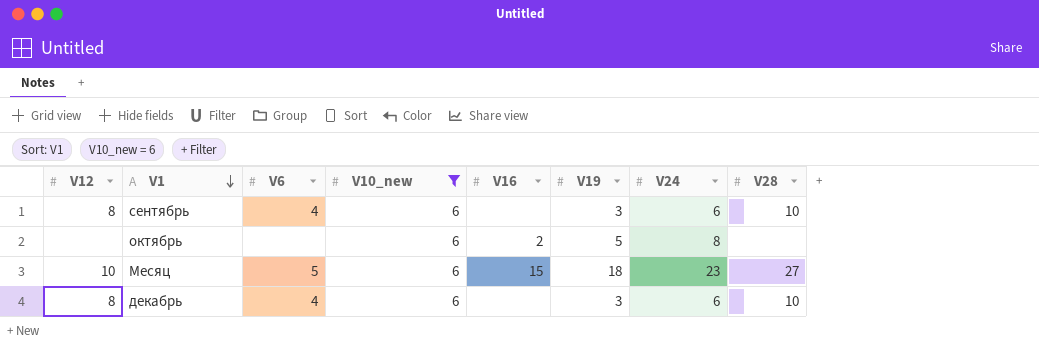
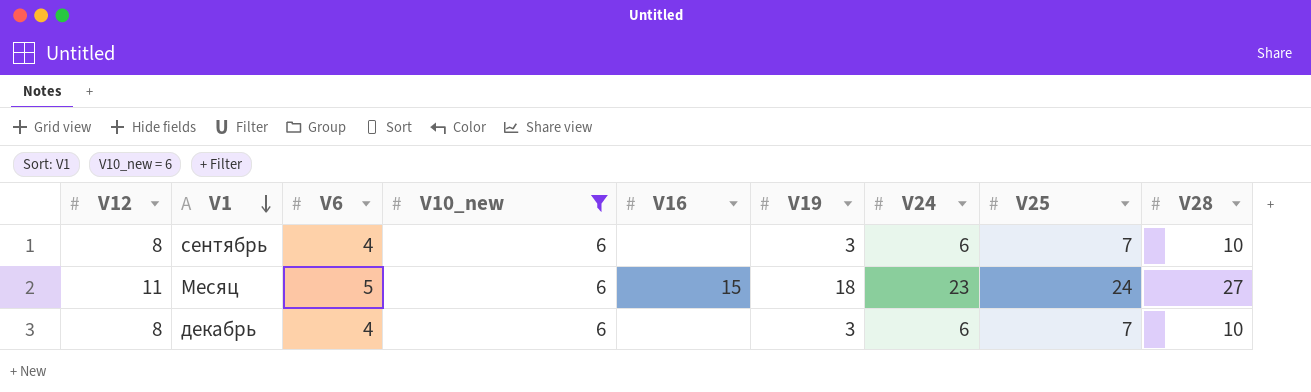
column V25 | position: none -> 8
row октябрь: none | none | 6 | 2 | 5 | 8 | none -> none
Месяц | V12: 10 -> 11

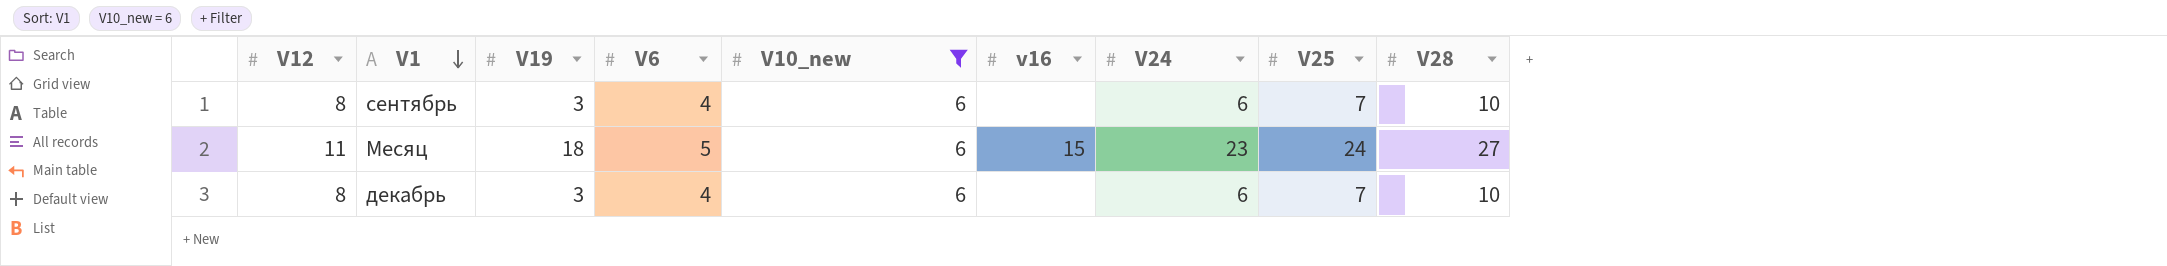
column V19 | position: 6 -> 3
column name: V16 -> v16

